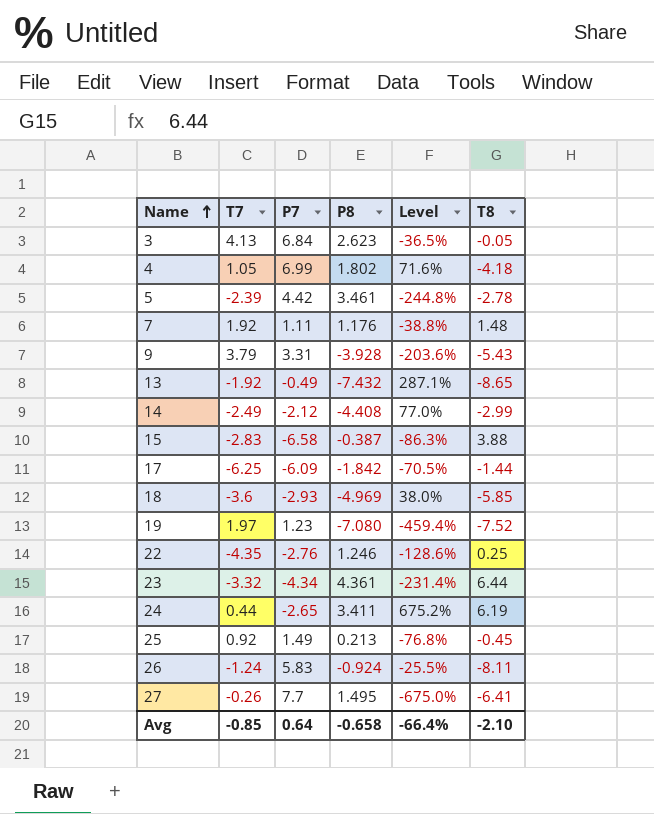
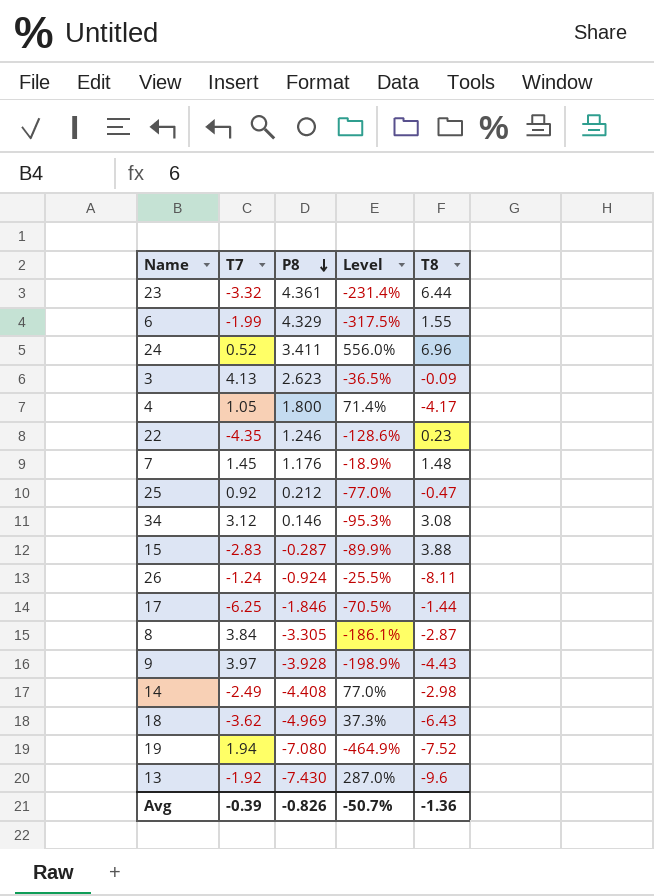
row order: Name ascending -> P8 descending
column P7 | position: 3 -> none
row 5: -2.39 | 4.42 | 3.461 | -244.8% | -2.78 -> none
row 27: -0.26 | 7.7 | 1.495 | -675.0% | -6.41 -> none
row 6: none -> -1.99 | 4.329 | -317.5% | 1.55
24 | T7: 0.44 -> 0.52
24 | Level: 675.2% -> 556.0%
24 | T8: 6.19 -> 6.96
3 | T8: -0.05 -> -0.09
4 | P8: 1.802 -> 1.800
4 | Level: 71.6% -> 71.4%
4 | T8: -4.18 -> -4.17
22 | T8: 0.25 -> 0.23
7 | T7: 1.92 -> 1.45
7 | Level: -38.8% -> -18.9%
25 | P8: 0.213 -> 0.212
25 | Level: -76.8% -> -77.0%
25 | T8: -0.45 -> -0.47
row 34: none -> 3.12 | 0.146 | -95.3% | 3.08
15 | P8: -0.387 -> -0.287
15 | Level: -86.3% -> -89.9%
17 | P8: -1.842 -> -1.846
row 8: none -> 3.84 | -3.305 | -186.1% | -2.87
9 | T7: 3.79 -> 3.97
9 | Level: -203.6% -> -198.9%
9 | T8: -5.43 -> -4.43
14 | T8: -2.99 -> -2.98
18 | T7: -3.6 -> -3.62
18 | Level: 38.0% -> 37.3%
18 | T8: -5.85 -> -6.43
19 | T7: 1.97 -> 1.94
19 | Level: -459.4% -> -464.9%
13 | P8: -7.432 -> -7.430
13 | Level: 287.1% -> 287.0%
13 | T8: -8.65 -> -9.6
Avg | T7: -0.85 -> -0.39
Avg | P8: -0.658 -> -0.826
Avg | Level: -66.4% -> -50.7%
Avg | T8: -2.10 -> -1.36

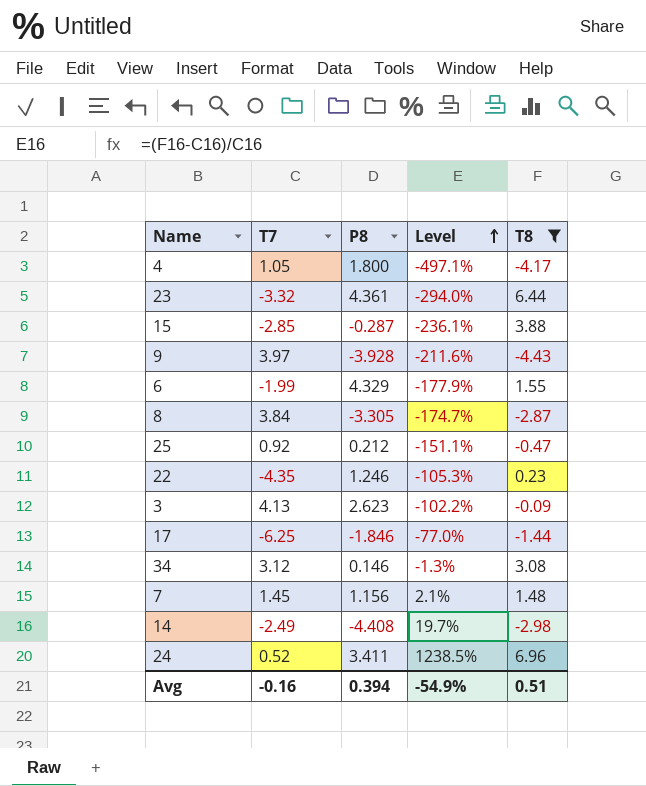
filter: none -> T8 >= -4.43
row order: P8 descending -> Level ascending
column Level | formula: ([P8] - [T7]) / [T7] -> ([T8] - [T7]) / [T7]
15 | T7: -2.83 -> -2.85
7 | P8: 1.176 -> 1.156
Avg | T7: -0.39 -> -0.16
Avg | P8: -0.826 -> 0.394
Avg | Level: -50.7% -> -54.9%
Avg | T8: -1.36 -> 0.51

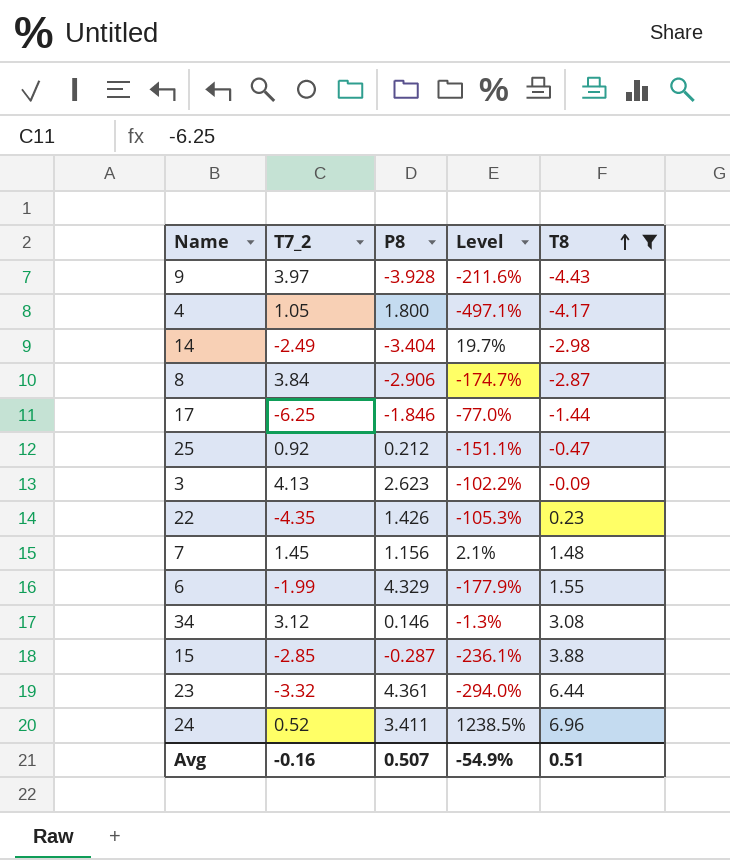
row order: Level ascending -> T8 ascending
column name: T7 -> T7_2
14 | P8: -4.408 -> -3.404
8 | P8: -3.305 -> -2.906
22 | P8: 1.246 -> 1.426
Avg | P8: 0.394 -> 0.507

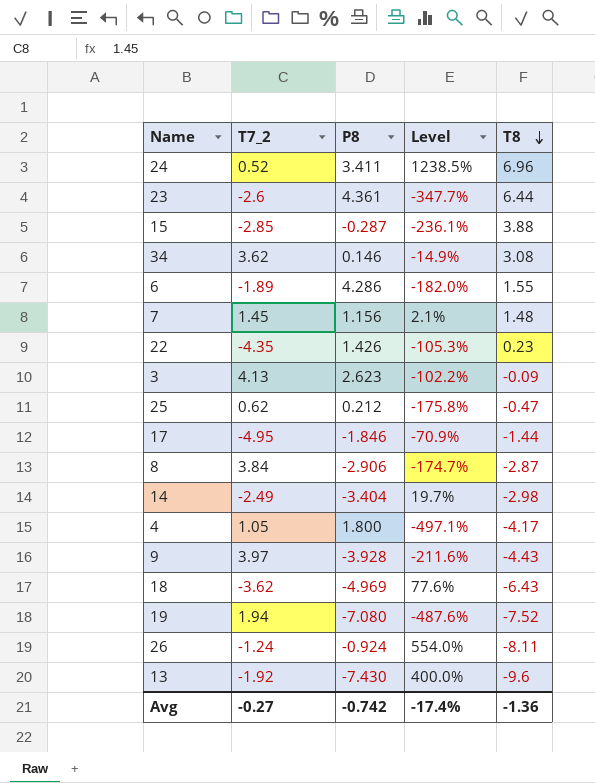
filter: T8 >= -4.43 -> none
row order: T8 ascending -> T8 descending
23 | T7_2: -3.32 -> -2.6
23 | Level: -294.0% -> -347.7%
34 | T7_2: 3.12 -> 3.62
34 | Level: -1.3% -> -14.9%
6 | T7_2: -1.99 -> -1.89
6 | P8: 4.329 -> 4.286
6 | Level: -177.9% -> -182.0%
25 | T7_2: 0.92 -> 0.62
25 | Level: -151.1% -> -175.8%
17 | T7_2: -6.25 -> -4.95
17 | Level: -77.0% -> -70.9%
Avg | T7_2: -0.16 -> -0.27
Avg | P8: 0.507 -> -0.742
Avg | Level: -54.9% -> -17.4%
Avg | T8: 0.51 -> -1.36

